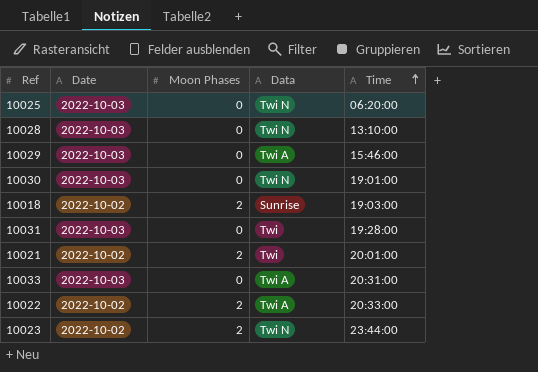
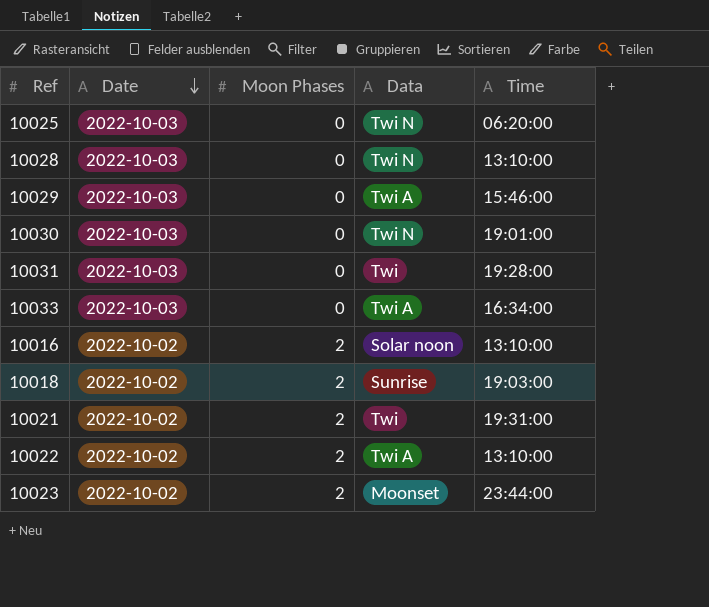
row order: Time ascending -> Date descending
10033 | Time: 20:31:00 -> 16:34:00
row 10016: none -> 2022-10-02 | 2 | Solar noon | 13:10:00
10021 | Time: 20:01:00 -> 19:31:00
10022 | Time: 20:33:00 -> 13:10:00
10023 | Data: Twi N -> Moonset

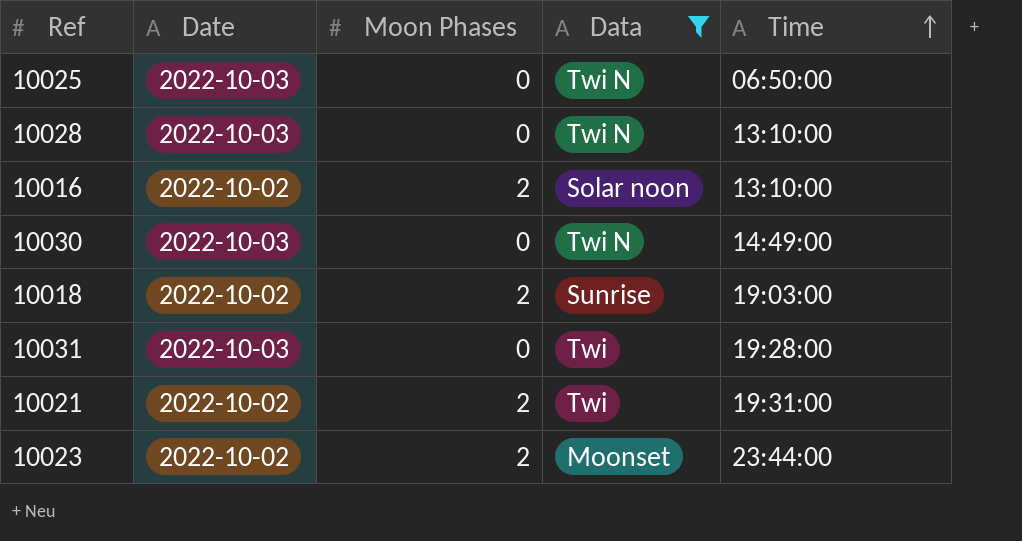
filter: none -> Data != Twi A
row order: Date descending -> Time ascending
10025 | Time: 06:20:00 -> 06:50:00
10030 | Time: 19:01:00 -> 14:49:00

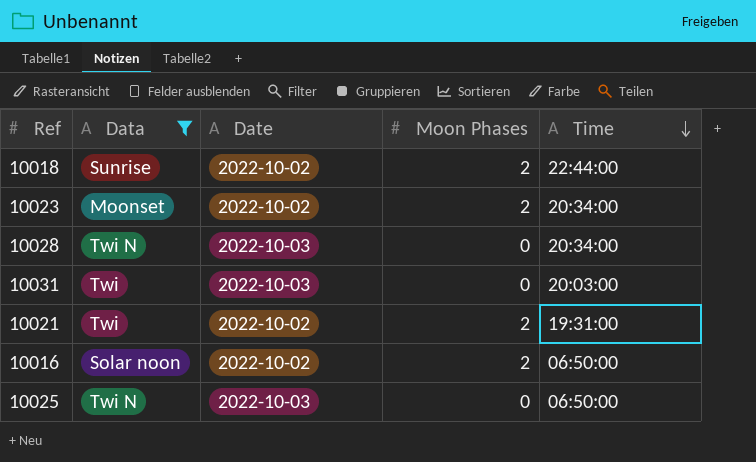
row order: Time ascending -> Time descending
column Data | position: 4 -> 2
row 10030: 2022-10-03 | 0 | Twi N | 14:49:00 -> none
10018 | Time: 19:03:00 -> 22:44:00
10023 | Time: 23:44:00 -> 20:34:00
10028 | Time: 13:10:00 -> 20:34:00
10031 | Time: 19:28:00 -> 20:03:00
10016 | Time: 13:10:00 -> 06:50:00

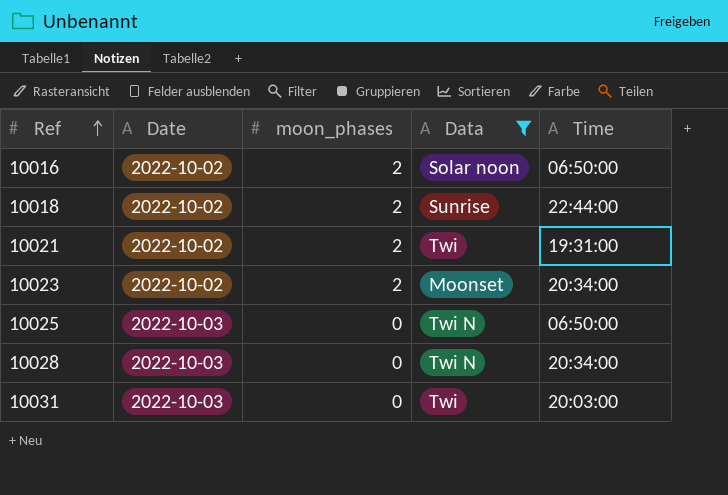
row order: Time descending -> Ref ascending
column name: Moon Phases -> moon_phases
column Data | position: 2 -> 4

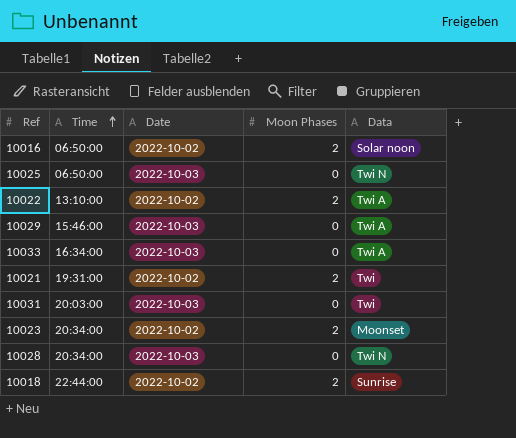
filter: Data != Twi A -> none
row order: Ref ascending -> Time ascending
column Time | position: 5 -> 2
column name: moon_phases -> Moon Phases

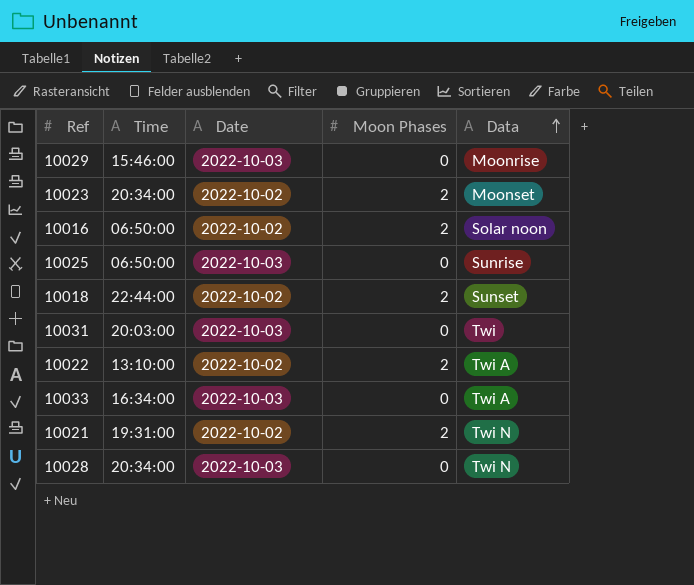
row order: Time ascending -> Data ascending
10029 | Data: Twi A -> Moonrise
10025 | Data: Twi N -> Sunrise
10018 | Data: Sunrise -> Sunset
10021 | Data: Twi -> Twi N

